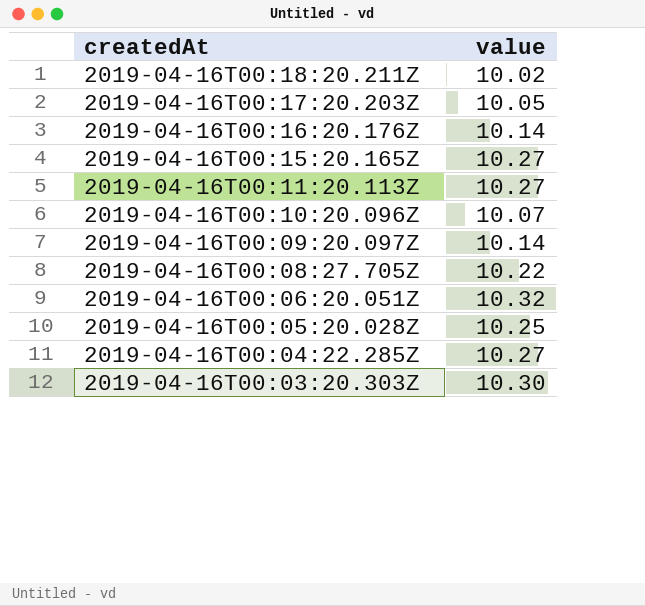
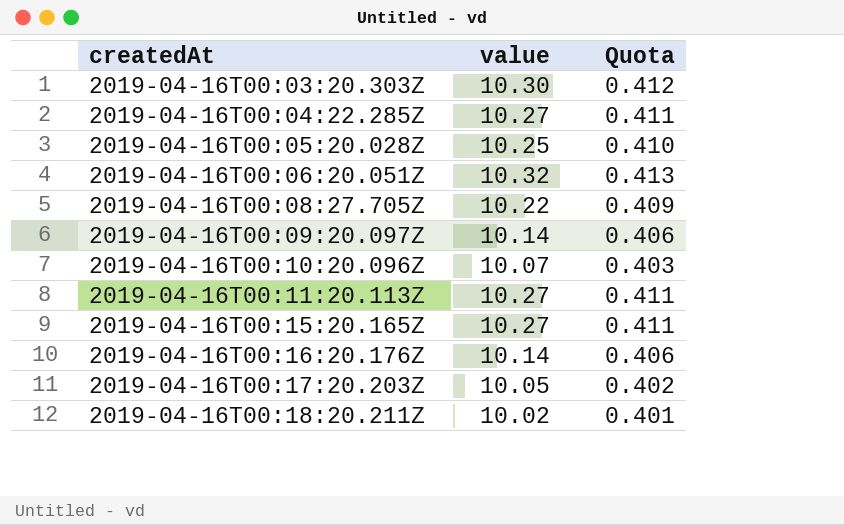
row order: createdAt descending -> createdAt ascending
column Quota | formula: none -> [value] * 0.04

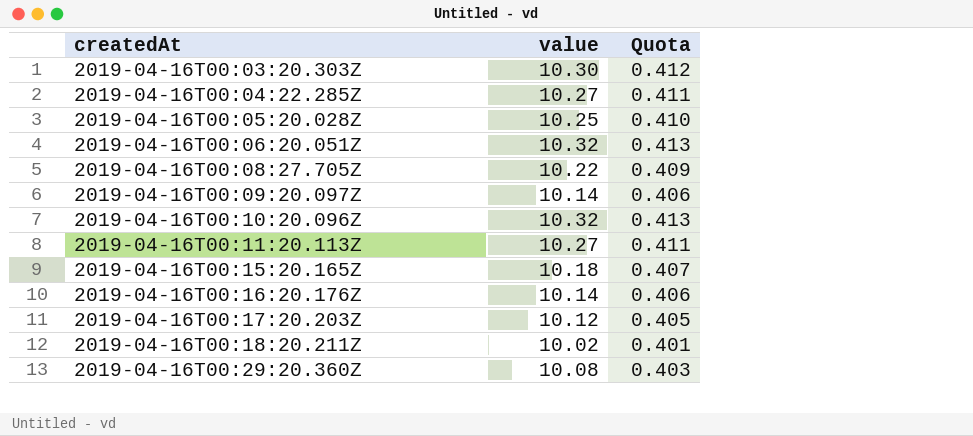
2019-04-16T00:10:20.096Z | value: 10.07 -> 10.32
2019-04-16T00:10:20.096Z | Quota: 0.403 -> 0.413
2019-04-16T00:15:20.165Z | value: 10.27 -> 10.18
2019-04-16T00:15:20.165Z | Quota: 0.411 -> 0.407
2019-04-16T00:17:20.203Z | value: 10.05 -> 10.12
2019-04-16T00:17:20.203Z | Quota: 0.402 -> 0.405
row 2019-04-16T00:29:20.360Z: none -> 10.08 | 0.403

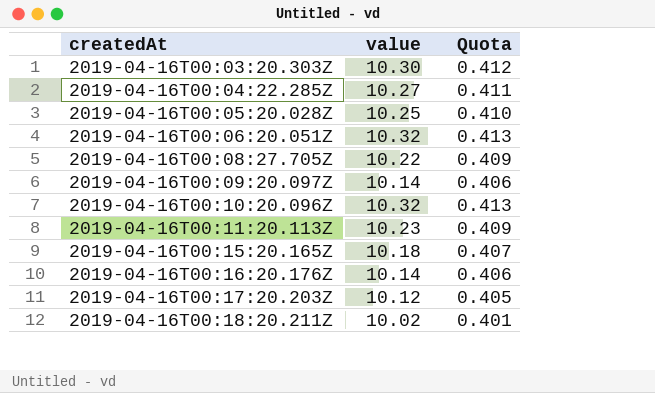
row 2019-04-16T00:29:20.360Z: 10.08 | 0.403 -> none
2019-04-16T00:11:20.113Z | value: 10.27 -> 10.23
2019-04-16T00:11:20.113Z | Quota: 0.411 -> 0.409

